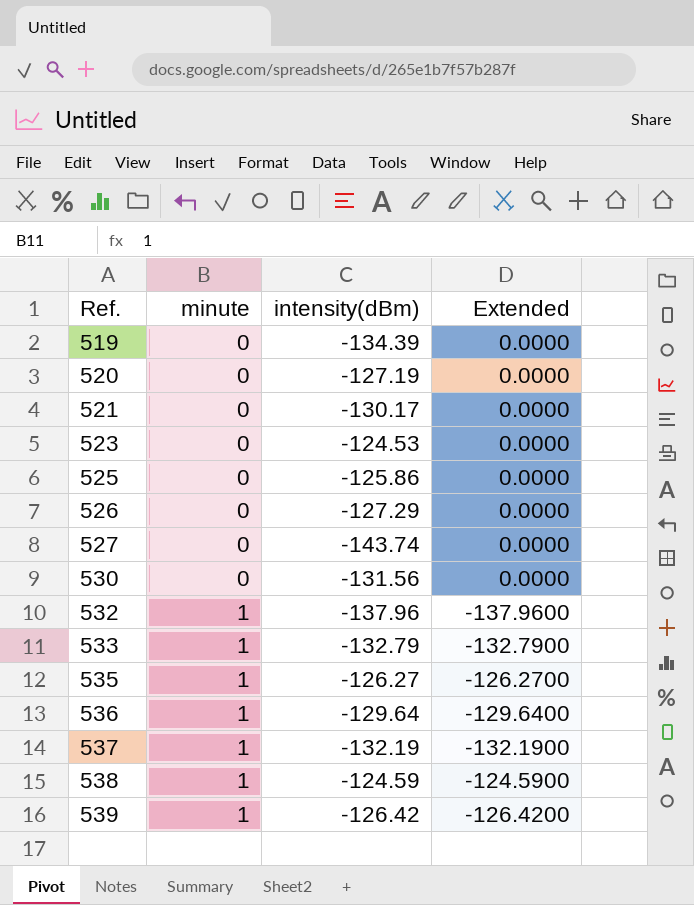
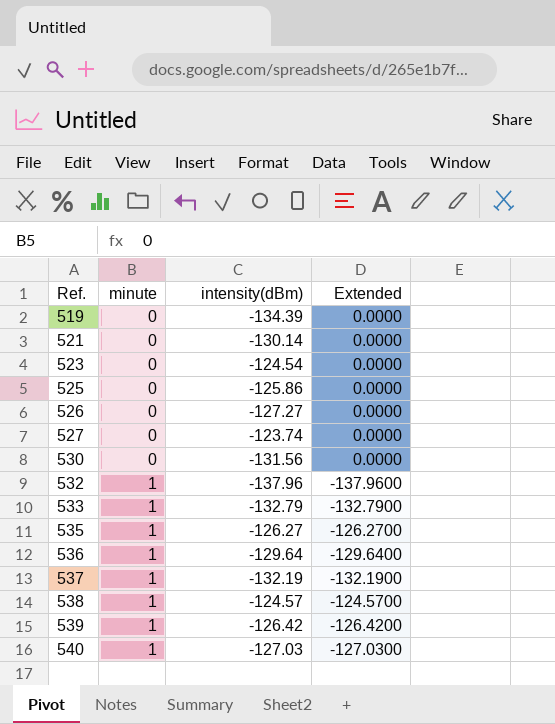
row 520: 0 | -127.19 | 0.0000 -> none
521 | intensity(dBm): -130.17 -> -130.14
523 | intensity(dBm): -124.53 -> -124.54
526 | intensity(dBm): -127.29 -> -127.27
527 | intensity(dBm): -143.74 -> -123.74
538 | intensity(dBm): -124.59 -> -124.57
538 | Extended: -124.5900 -> -124.5700
row 540: none -> 1 | -127.03 | -127.0300

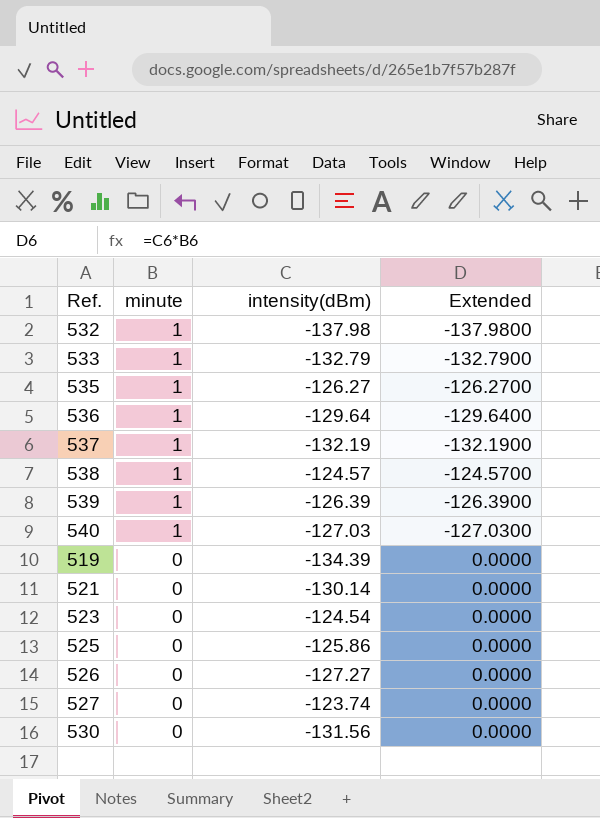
row order: Ref. ascending -> minute descending
532 | intensity(dBm): -137.96 -> -137.98
532 | Extended: -137.9600 -> -137.9800
539 | intensity(dBm): -126.42 -> -126.39
539 | Extended: -126.4200 -> -126.3900

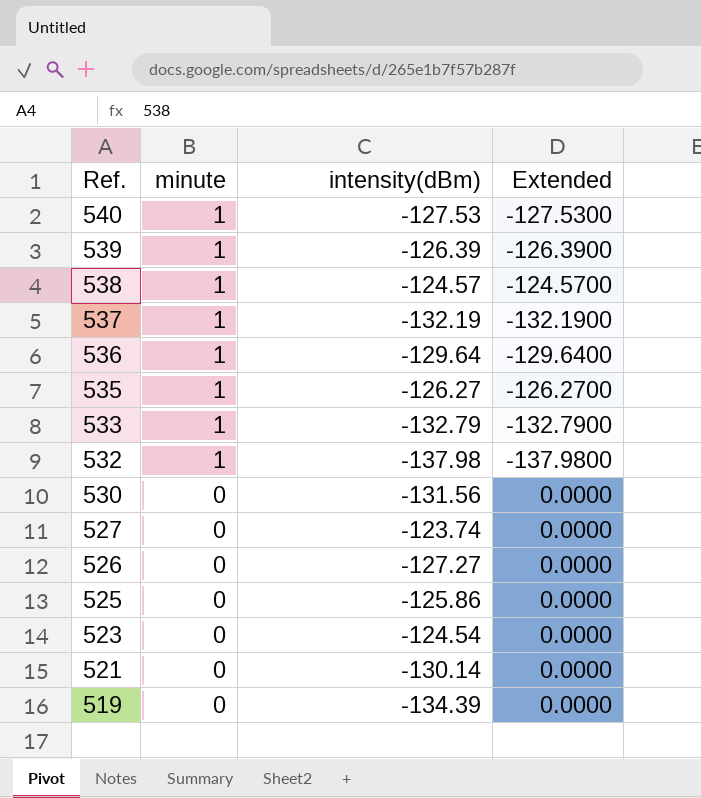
row order: minute descending -> Ref. descending
540 | intensity(dBm): -127.03 -> -127.53
540 | Extended: -127.0300 -> -127.5300

